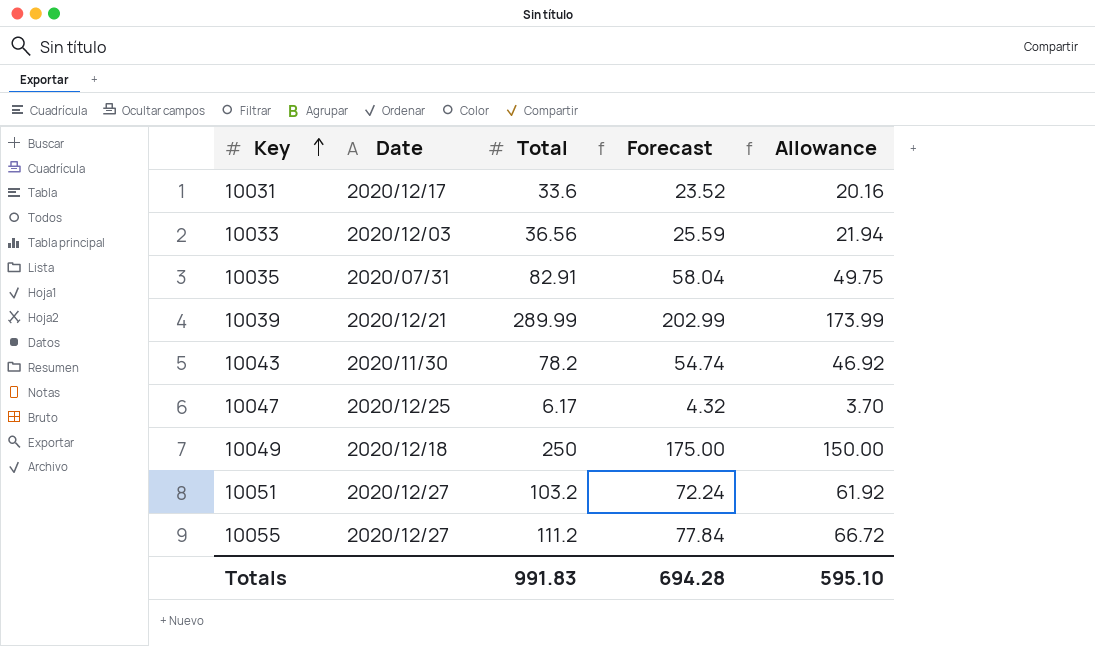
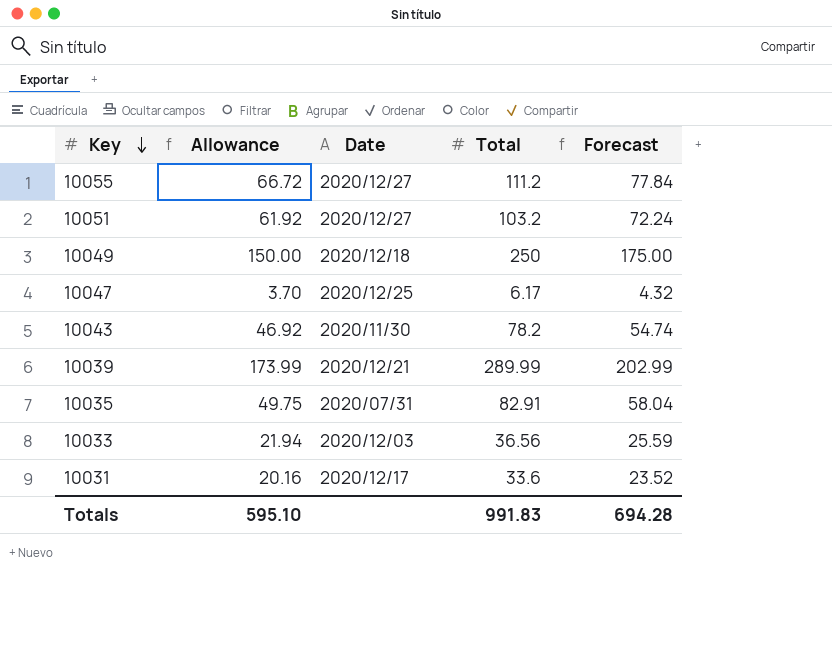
row order: Key ascending -> Key descending
column Allowance | position: 5 -> 2

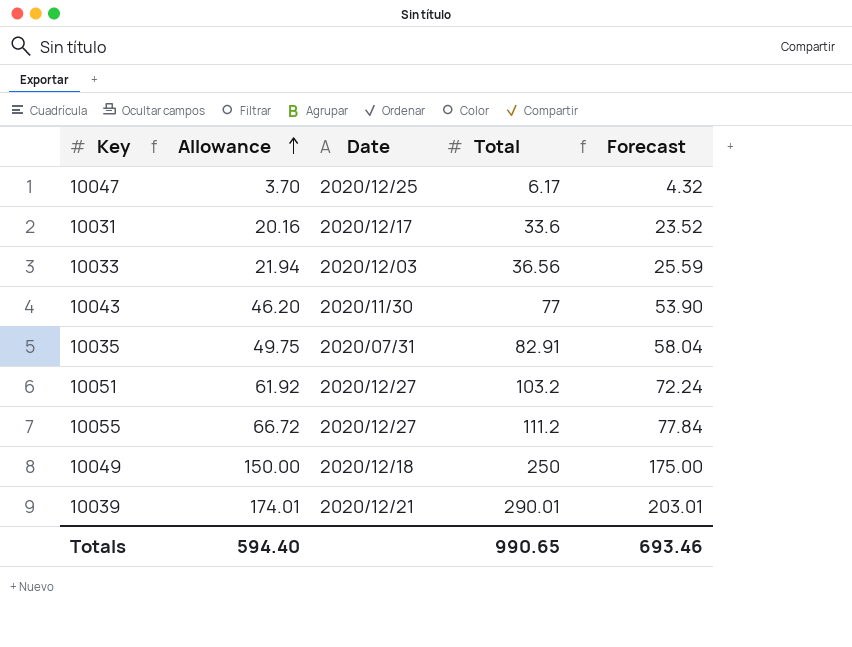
row order: Key descending -> Allowance ascending
10043 | Allowance: 46.92 -> 46.20
10043 | Total: 78.2 -> 77
10043 | Forecast: 54.74 -> 53.90
10039 | Allowance: 173.99 -> 174.01
10039 | Total: 289.99 -> 290.01
10039 | Forecast: 202.99 -> 203.01
Totals | Allowance: 595.10 -> 594.40
Totals | Total: 991.83 -> 990.65
Totals | Forecast: 694.28 -> 693.46

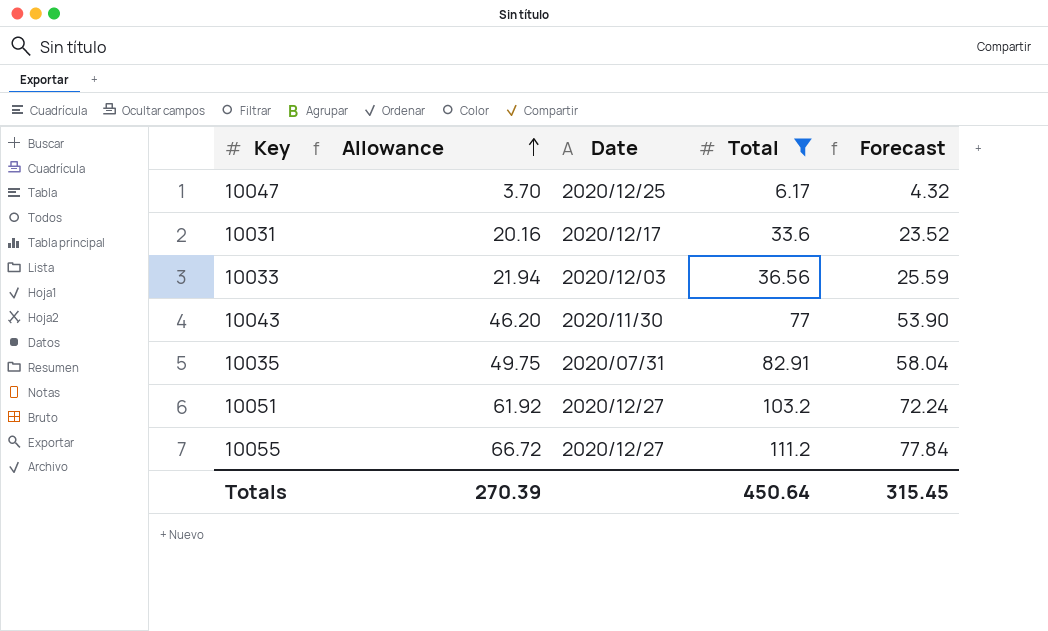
filter: none -> Total <= 111.2
Totals | Allowance: 594.40 -> 270.39
Totals | Total: 990.65 -> 450.64
Totals | Forecast: 693.46 -> 315.45

